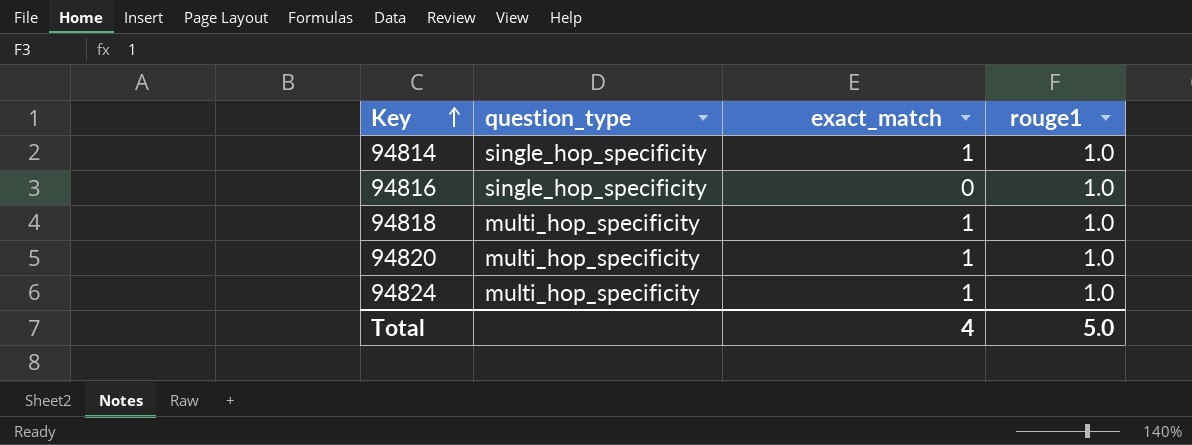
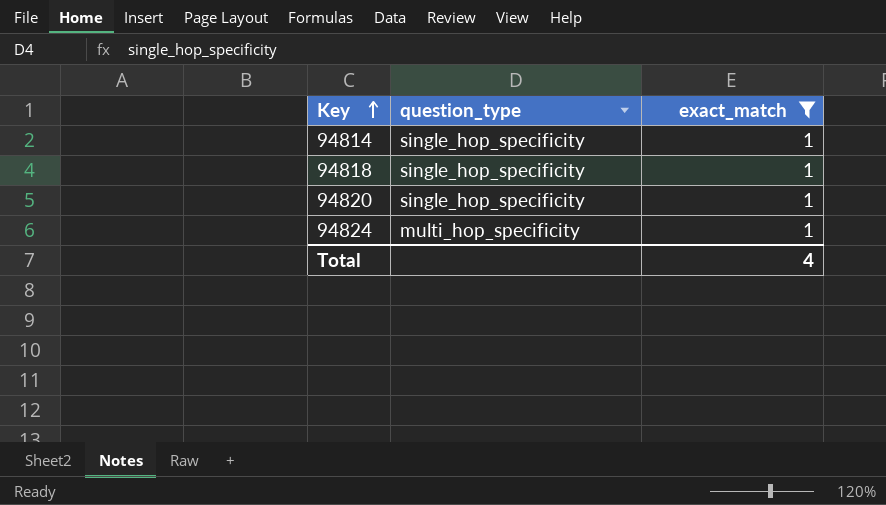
filter: none -> exact_match = 1
column rouge1 | position: 4 -> none
94818 | question_type: multi_hop_specificity -> single_hop_specificity
94820 | question_type: multi_hop_specificity -> single_hop_specificity

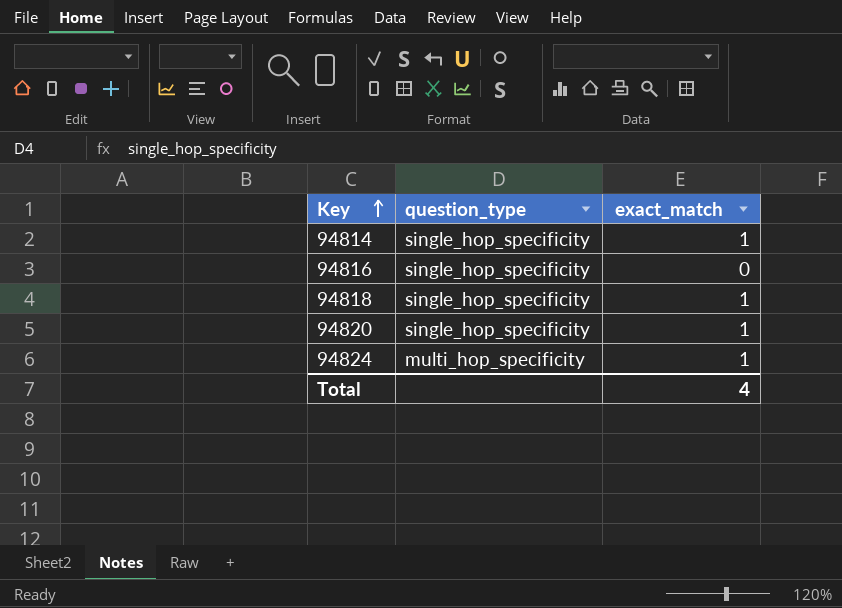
filter: exact_match = 1 -> none

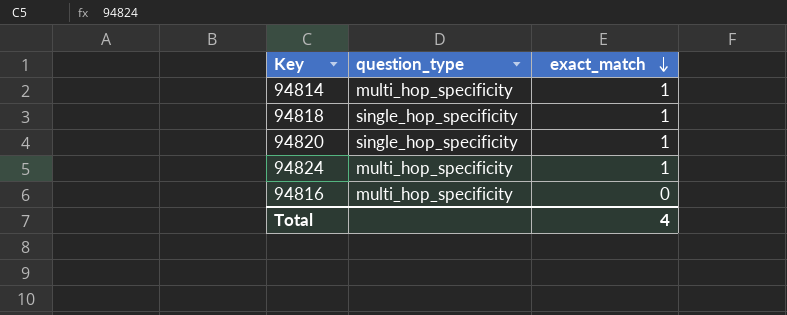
row order: Key ascending -> exact_match descending
94814 | question_type: single_hop_specificity -> multi_hop_specificity
94816 | question_type: single_hop_specificity -> multi_hop_specificity

